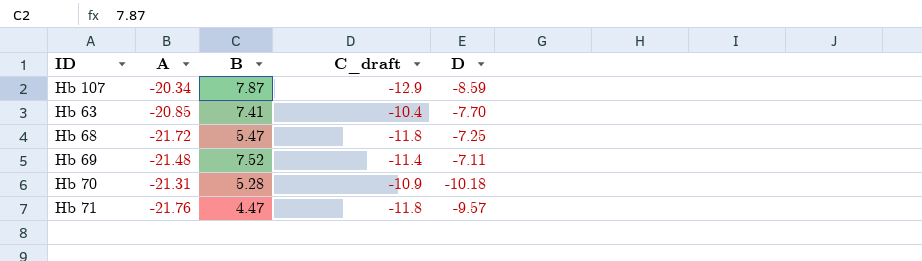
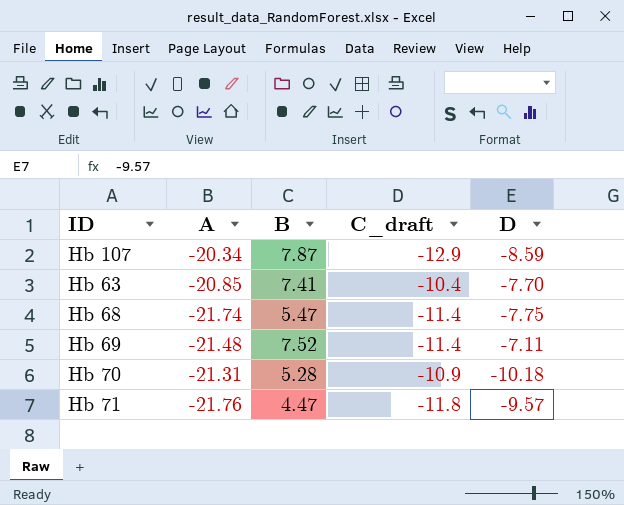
Hb 68 | A: -21.72 -> -21.74
Hb 68 | C_draft: -11.8 -> -11.4
Hb 68 | D: -7.25 -> -7.75

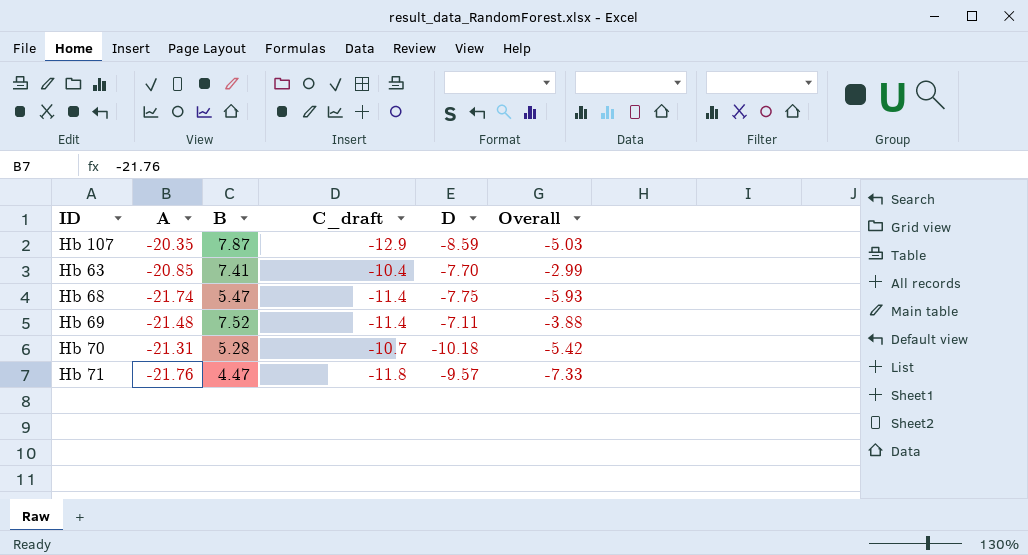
column Overall | formula: none -> [B] + [C_draft]
Hb 107 | A: -20.34 -> -20.35
Hb 70 | C_draft: -10.9 -> -10.7

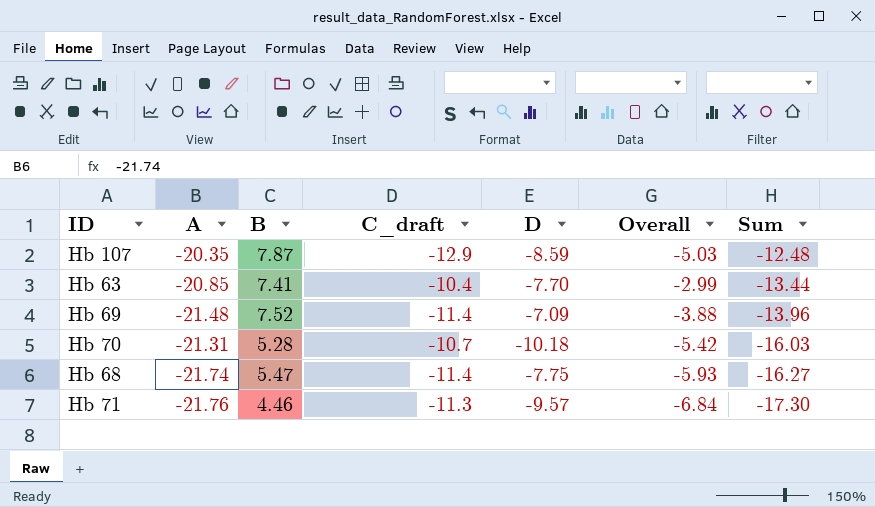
row order: none -> Sum descending
column Sum | formula: none -> [A] + [B]
Hb 69 | D: -7.11 -> -7.09
Hb 71 | B: 4.47 -> 4.46
Hb 71 | C_draft: -11.8 -> -11.3
Hb 71 | Overall: -7.33 -> -6.84

